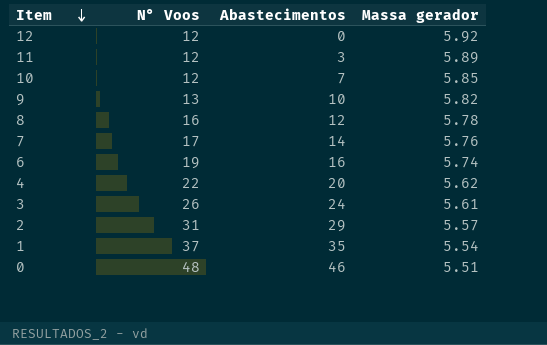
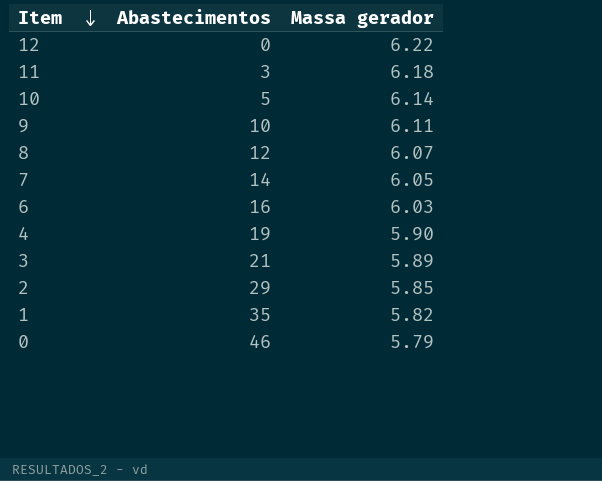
column N° Voos | position: 2 -> none
12 | Massa gerador: 5.92 -> 6.22
11 | Massa gerador: 5.89 -> 6.18
10 | Abastecimentos: 7 -> 5
10 | Massa gerador: 5.85 -> 6.14
9 | Massa gerador: 5.82 -> 6.11
8 | Massa gerador: 5.78 -> 6.07
7 | Massa gerador: 5.76 -> 6.05
6 | Massa gerador: 5.74 -> 6.03
4 | Abastecimentos: 20 -> 19
4 | Massa gerador: 5.62 -> 5.90
3 | Abastecimentos: 24 -> 21
3 | Massa gerador: 5.61 -> 5.89
2 | Massa gerador: 5.57 -> 5.85
1 | Massa gerador: 5.54 -> 5.82
0 | Massa gerador: 5.51 -> 5.79

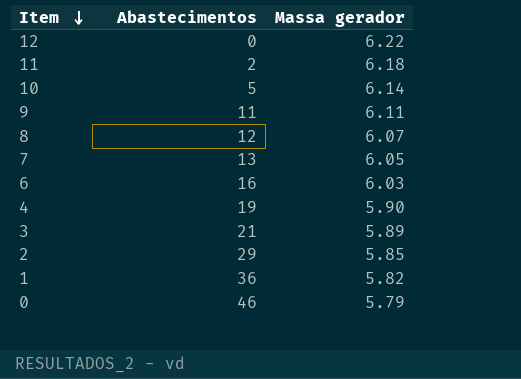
11 | Abastecimentos: 3 -> 2
9 | Abastecimentos: 10 -> 11
7 | Abastecimentos: 14 -> 13
1 | Abastecimentos: 35 -> 36

